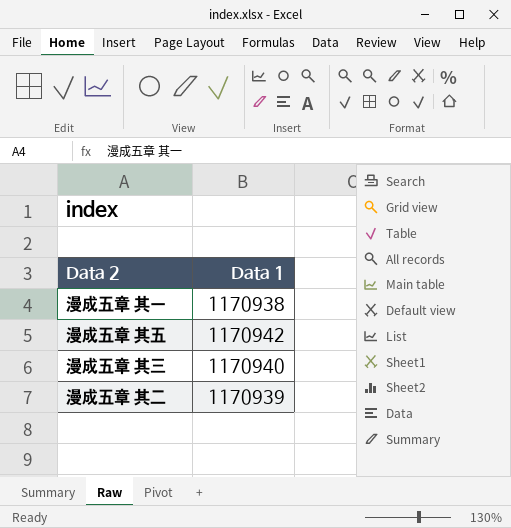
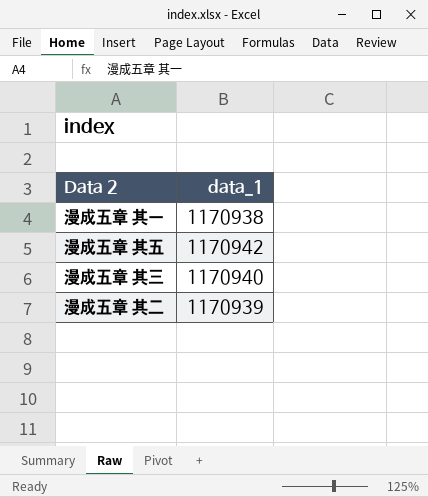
column name: Data 1 -> data_1

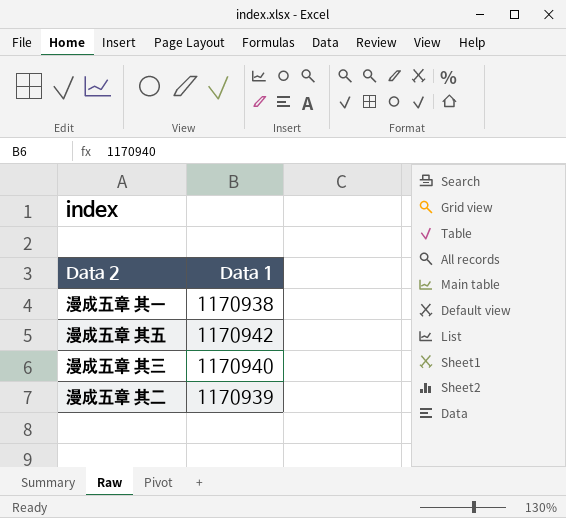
column name: data_1 -> Data 1

